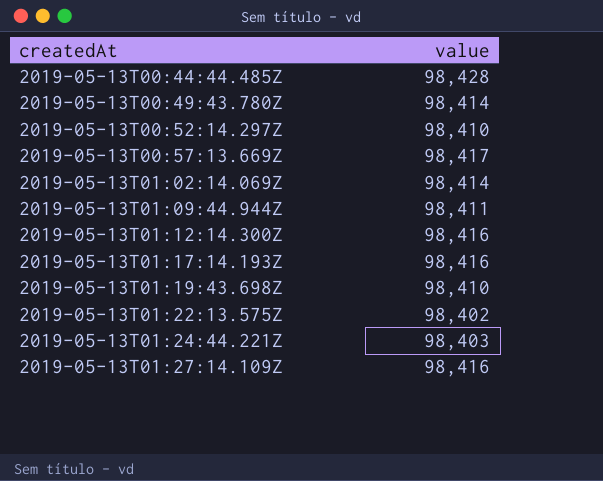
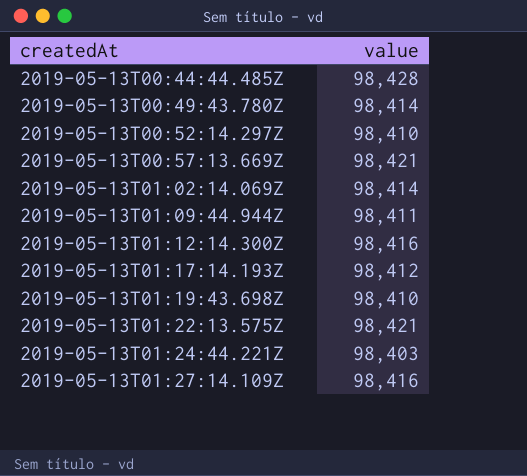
2019-05-13T00:57:13.669Z | value: 98,417 -> 98,421
2019-05-13T01:17:14.193Z | value: 98,416 -> 98,412
2019-05-13T01:22:13.575Z | value: 98,402 -> 98,421

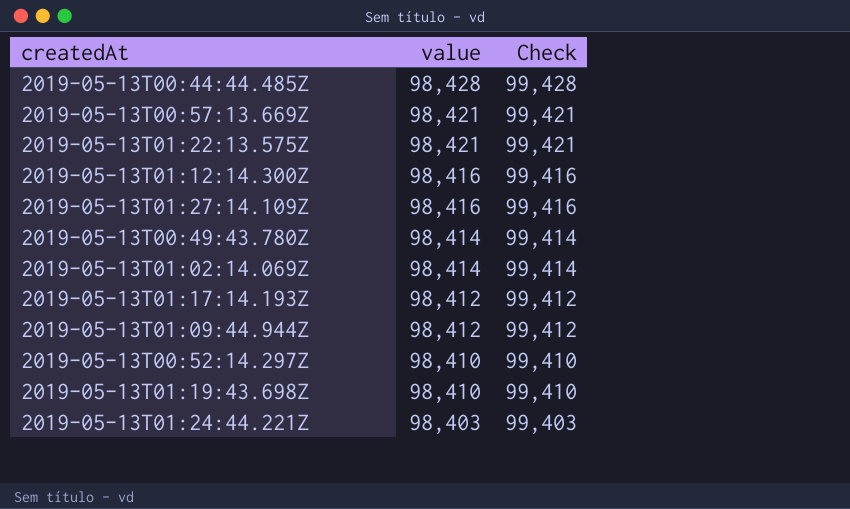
row order: createdAt ascending -> value descending
column Check | formula: none -> [value] + 1000
2019-05-13T01:09:44.944Z | value: 98,411 -> 98,412

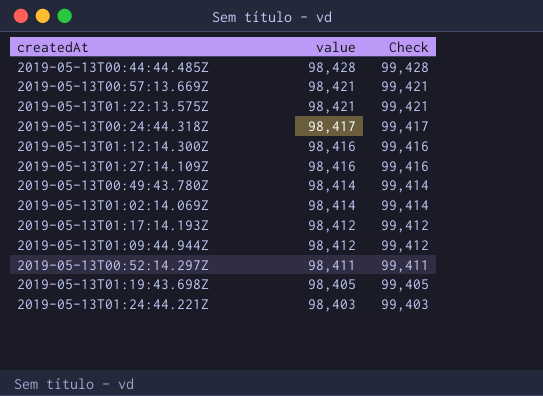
row 2019-05-13T00:24:44.318Z: none -> 98,417 | 99,417
2019-05-13T00:52:14.297Z | value: 98,410 -> 98,411
2019-05-13T00:52:14.297Z | Check: 99,410 -> 99,411
2019-05-13T01:19:43.698Z | value: 98,410 -> 98,405
2019-05-13T01:19:43.698Z | Check: 99,410 -> 99,405

